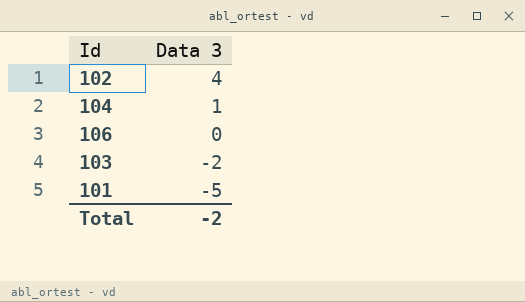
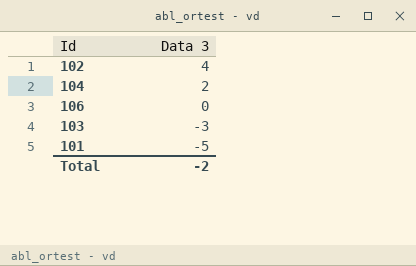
104 | Data 3: 1 -> 2
103 | Data 3: -2 -> -3

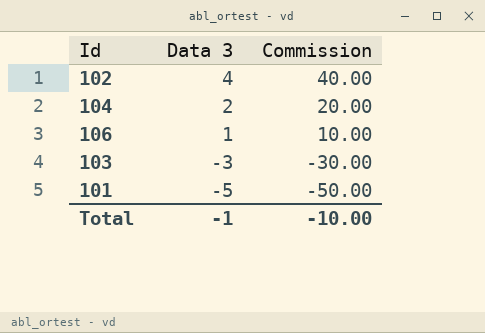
column Commission | formula: none -> [Data 3] * 10
106 | Data 3: 0 -> 1
Total | Data 3: -2 -> -1

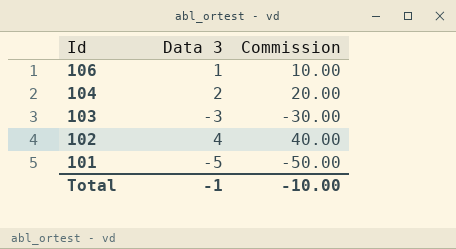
row order: Data 3 descending -> Id descending

